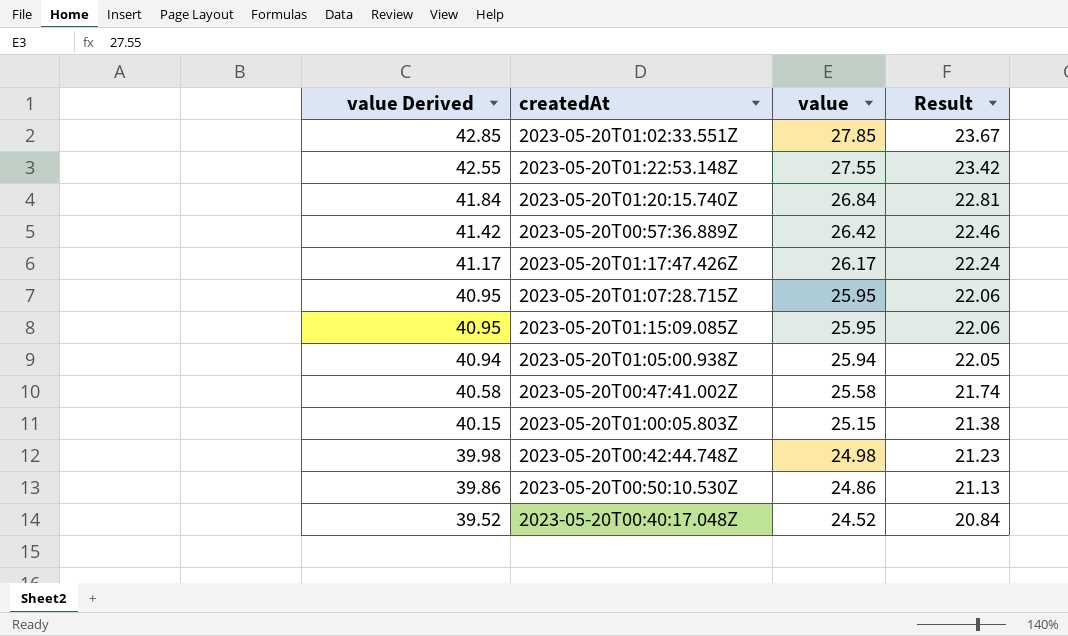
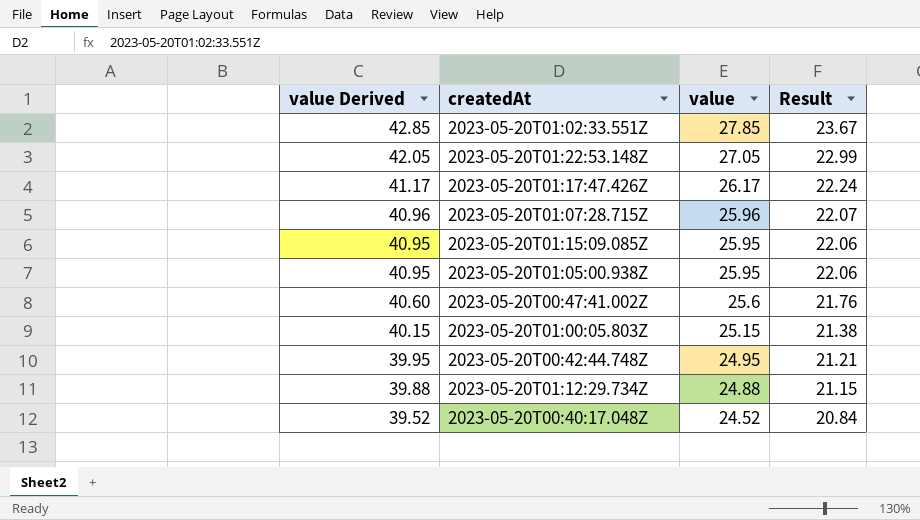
row 2023-05-20T01:20:15.740Z: 41.84 | 26.84 | 22.81 -> none
row 2023-05-20T00:57:36.889Z: 41.42 | 26.42 | 22.46 -> none
row 2023-05-20T00:50:10.530Z: 39.86 | 24.86 | 21.13 -> none
2023-05-20T01:22:53.148Z | value Derived: 42.55 -> 42.05
2023-05-20T01:22:53.148Z | value: 27.55 -> 27.05
2023-05-20T01:22:53.148Z | Result: 23.42 -> 22.99
2023-05-20T01:07:28.715Z | value Derived: 40.95 -> 40.96
2023-05-20T01:07:28.715Z | value: 25.95 -> 25.96
2023-05-20T01:07:28.715Z | Result: 22.06 -> 22.07
2023-05-20T01:05:00.938Z | value Derived: 40.94 -> 40.95
2023-05-20T01:05:00.938Z | value: 25.94 -> 25.95
2023-05-20T01:05:00.938Z | Result: 22.05 -> 22.06
2023-05-20T00:47:41.002Z | value Derived: 40.58 -> 40.60
2023-05-20T00:47:41.002Z | value: 25.58 -> 25.6
2023-05-20T00:47:41.002Z | Result: 21.74 -> 21.76
2023-05-20T00:42:44.748Z | value Derived: 39.98 -> 39.95
2023-05-20T00:42:44.748Z | value: 24.98 -> 24.95
2023-05-20T00:42:44.748Z | Result: 21.23 -> 21.21
row 2023-05-20T01:12:29.734Z: none -> 39.88 | 24.88 | 21.15

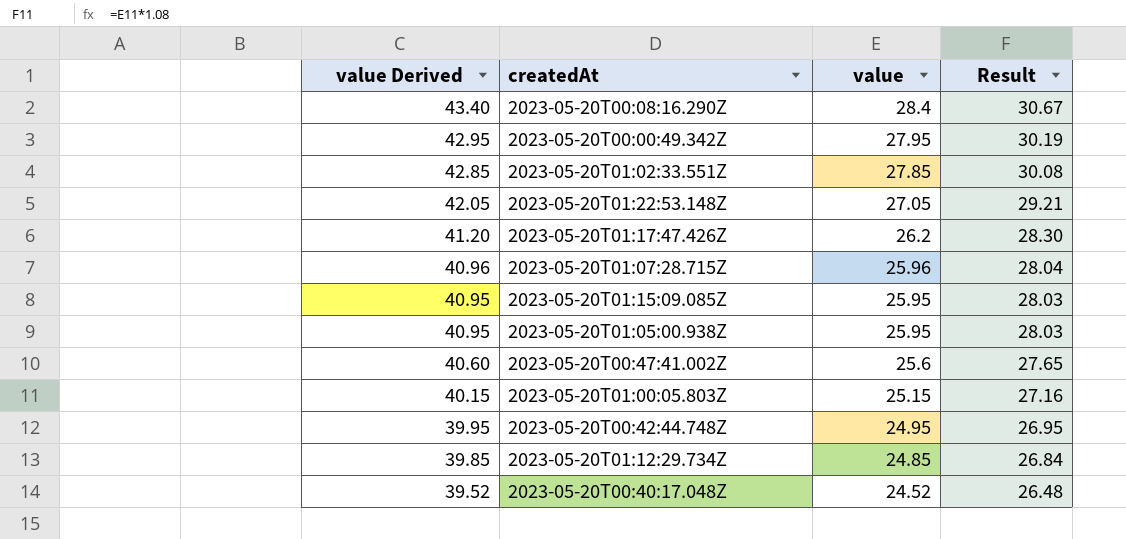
column Result | formula: [value] * 0.85 -> [value] * 1.08
row 2023-05-20T00:08:16.290Z: none -> 43.40 | 28.4 | 30.67
row 2023-05-20T00:00:49.342Z: none -> 42.95 | 27.95 | 30.19
2023-05-20T01:17:47.426Z | value Derived: 41.17 -> 41.20
2023-05-20T01:17:47.426Z | value: 26.17 -> 26.2
2023-05-20T01:12:29.734Z | value Derived: 39.88 -> 39.85
2023-05-20T01:12:29.734Z | value: 24.88 -> 24.85

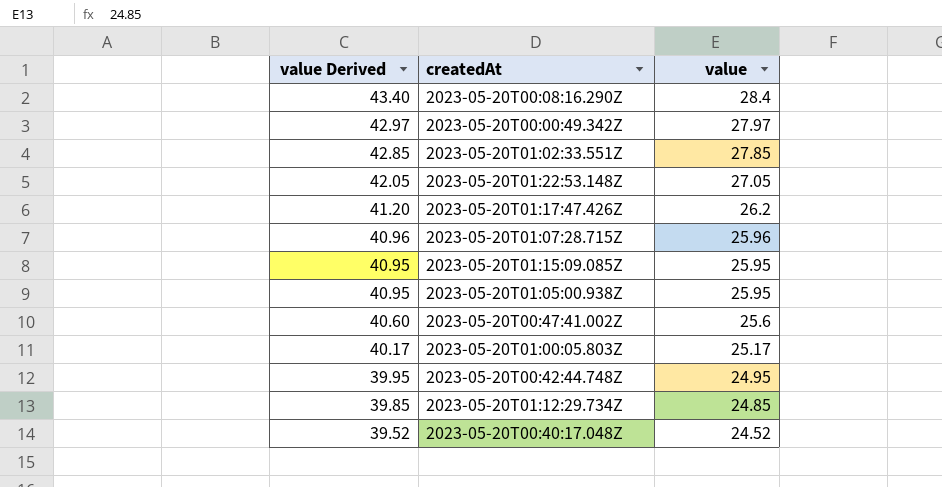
column Result | formula: [value] * 1.08 -> none
2023-05-20T00:00:49.342Z | value Derived: 42.95 -> 42.97
2023-05-20T00:00:49.342Z | value: 27.95 -> 27.97
2023-05-20T01:00:05.803Z | value Derived: 40.15 -> 40.17
2023-05-20T01:00:05.803Z | value: 25.15 -> 25.17

